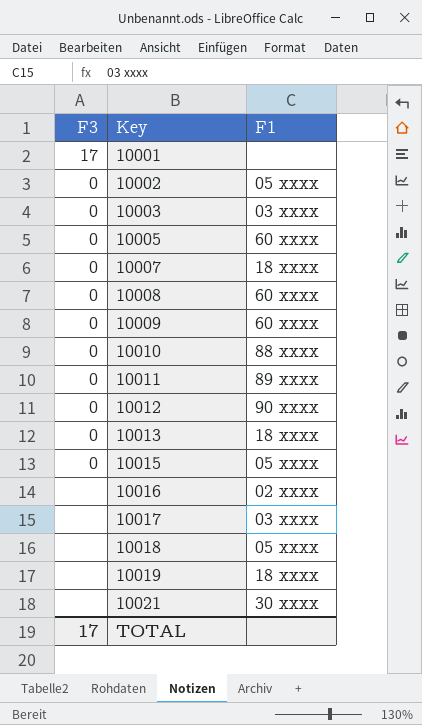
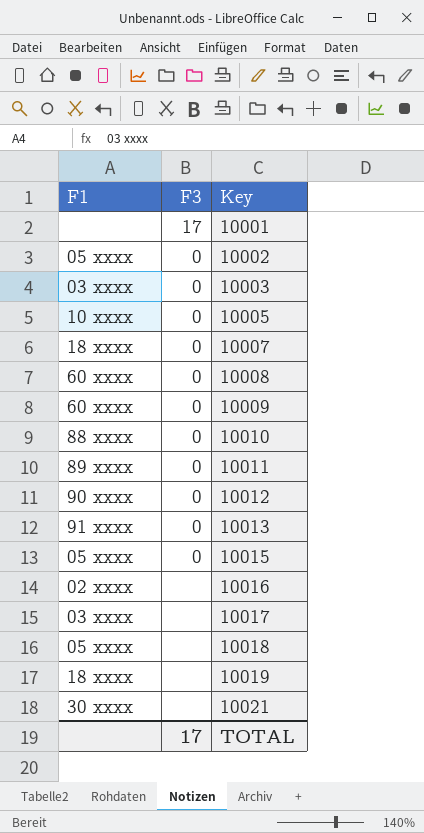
column F1 | position: 3 -> 1
10005 | F1: 60 xxxx -> 10 xxxx
10013 | F1: 18 xxxx -> 91 xxxx

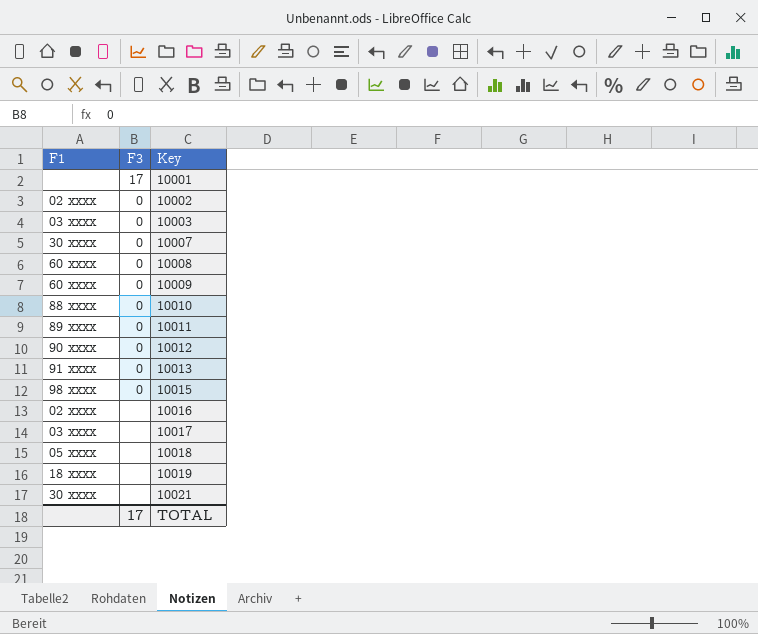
row 10005: 10 xxxx | 0 -> none
10002 | F1: 05 xxxx -> 02 xxxx
10007 | F1: 18 xxxx -> 30 xxxx
10015 | F1: 05 xxxx -> 98 xxxx

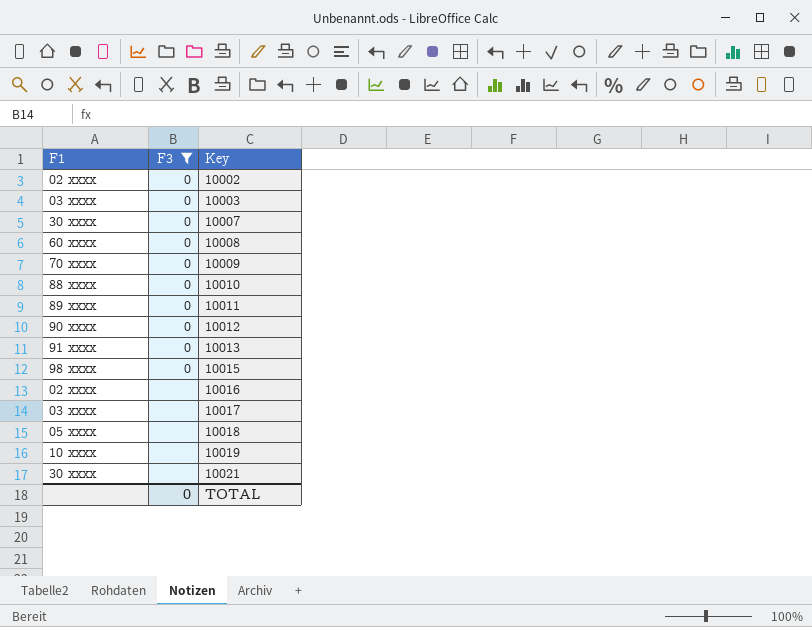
filter: none -> F3 != 17
10009 | F1: 60 xxxx -> 70 xxxx
10019 | F1: 18 xxxx -> 10 xxxx
TOTAL | F3: 17 -> 0

